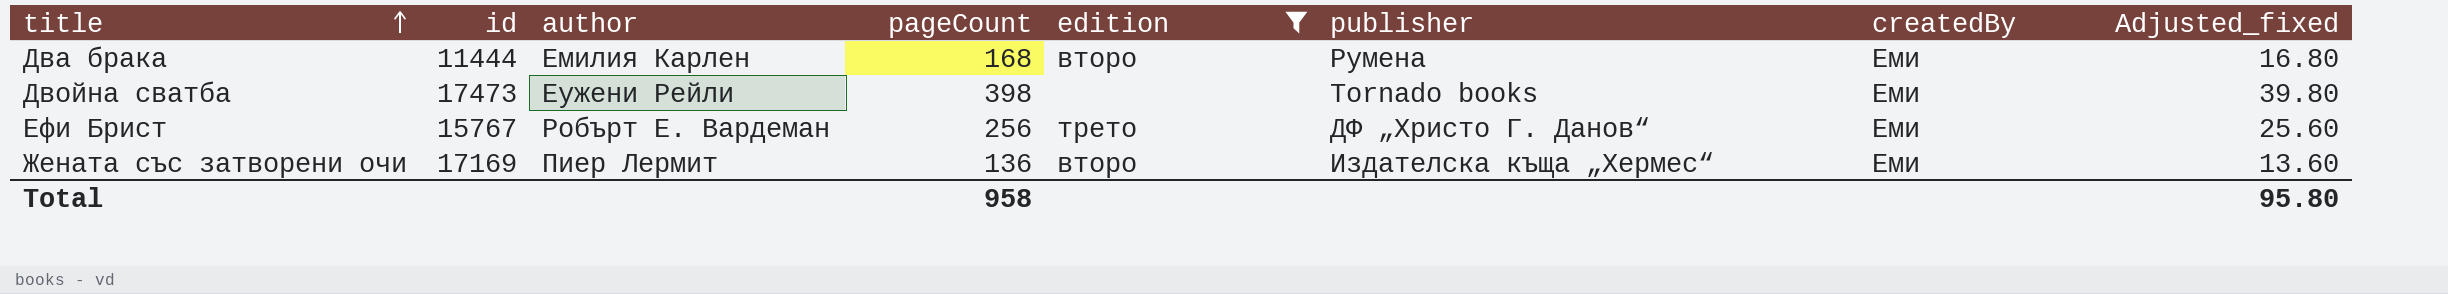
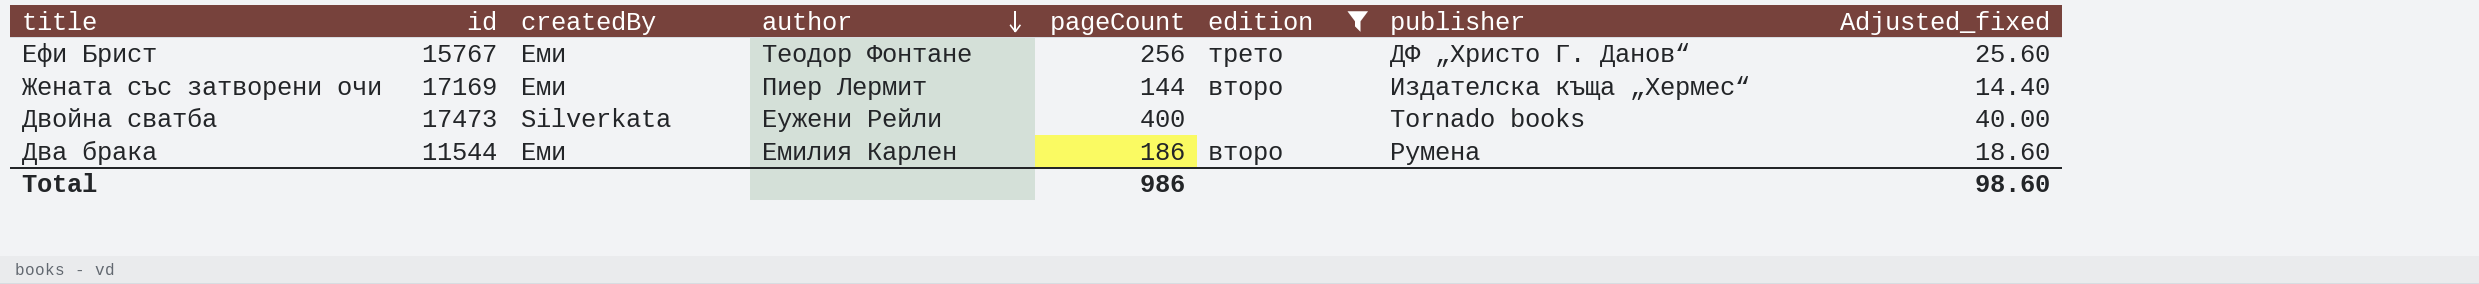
row order: title ascending -> author descending
column createdBy | position: 7 -> 3
Ефи Брист | author: Робърт Е. Вардеман -> Теодор Фонтане
Жената със затворени очи | pageCount: 136 -> 144
Жената със затворени очи | Adjusted_fixed: 13.60 -> 14.40
Двойна сватба | createdBy: Еми -> Silverkata
Двойна сватба | pageCount: 398 -> 400
Двойна сватба | Adjusted_fixed: 39.80 -> 40.00
Два брака | id: 11444 -> 11544
Два брака | pageCount: 168 -> 186
Два брака | Adjusted_fixed: 16.80 -> 18.60
Total | pageCount: 958 -> 986
Total | Adjusted_fixed: 95.80 -> 98.60

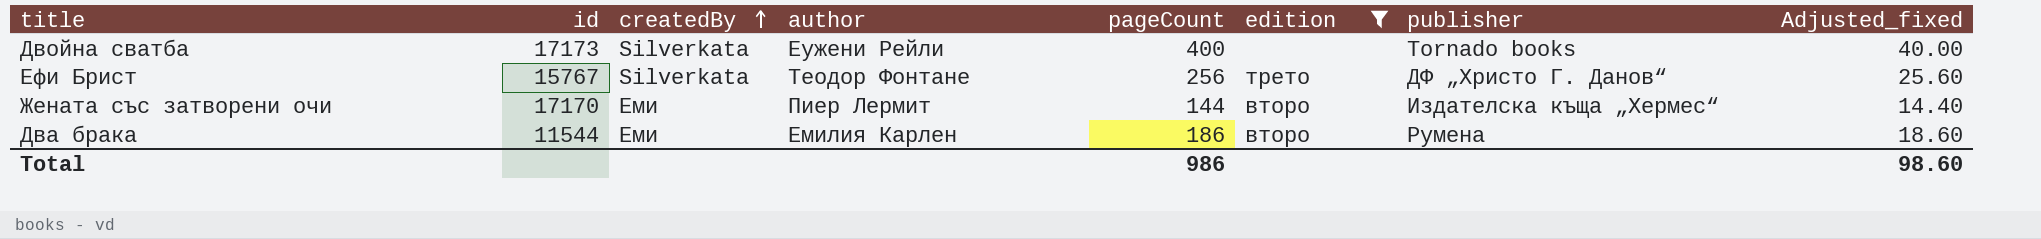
row order: author descending -> createdBy ascending
Двойна сватба | id: 17473 -> 17173
Ефи Брист | createdBy: Еми -> Silverkata
Жената със затворени очи | id: 17169 -> 17170

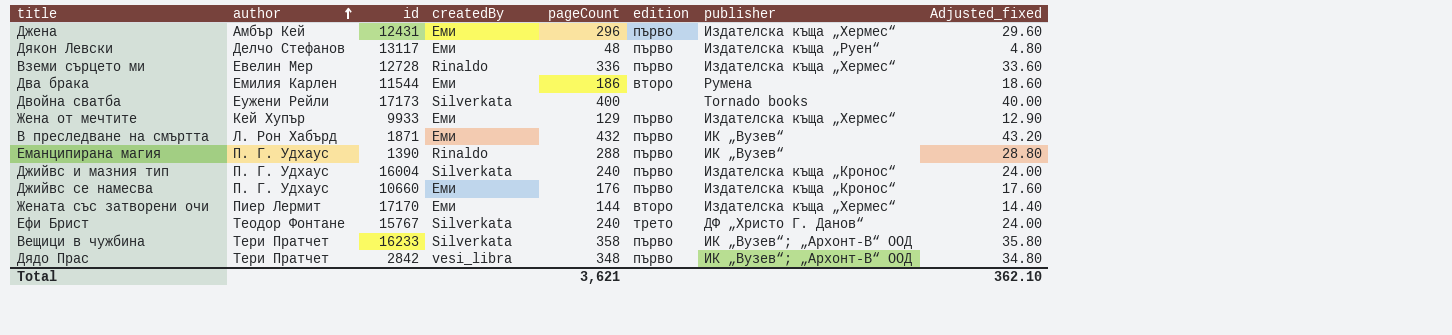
filter: edition != първо -> none
row order: createdBy ascending -> author ascending
column author | position: 4 -> 2
Ефи Брист | pageCount: 256 -> 240
Ефи Брист | Adjusted_fixed: 25.60 -> 24.00
Total | pageCount: 986 -> 3,621
Total | Adjusted_fixed: 98.60 -> 362.10

